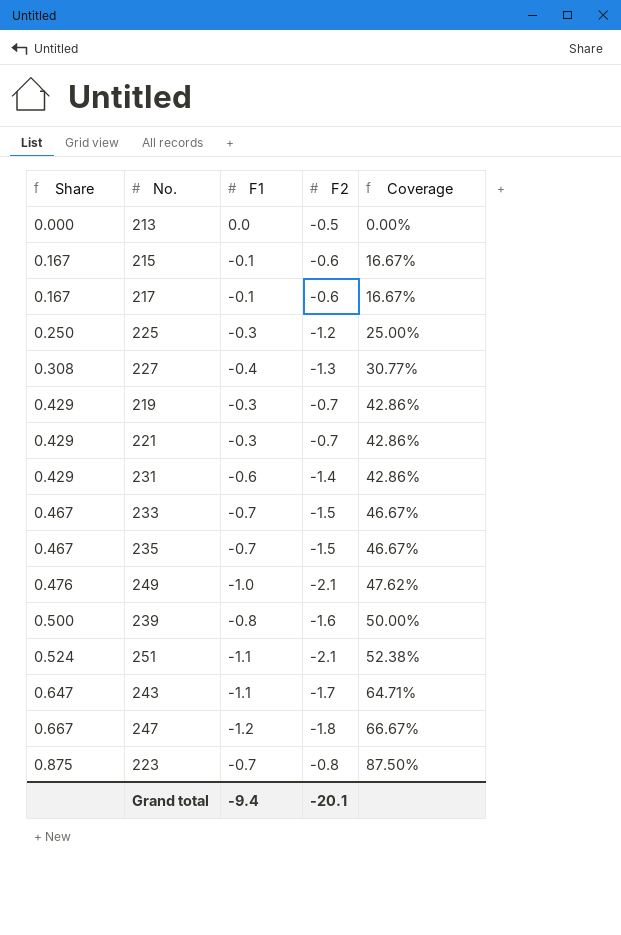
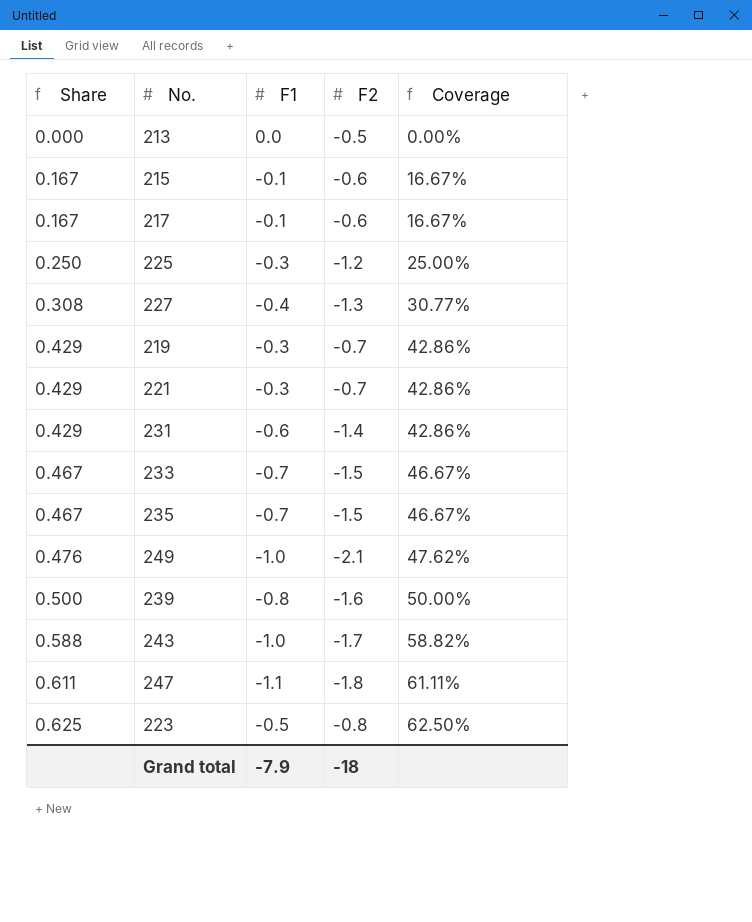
row 251: 0.524 | -1.1 | -2.1 | 52.38% -> none
243 | Share: 0.647 -> 0.588
243 | F1: -1.1 -> -1.0
243 | Coverage: 64.71% -> 58.82%
247 | Share: 0.667 -> 0.611
247 | F1: -1.2 -> -1.1
247 | Coverage: 66.67% -> 61.11%
223 | Share: 0.875 -> 0.625
223 | F1: -0.7 -> -0.5
223 | Coverage: 87.50% -> 62.50%
Grand total | F1: -9.4 -> -7.9
Grand total | F2: -20.1 -> -18

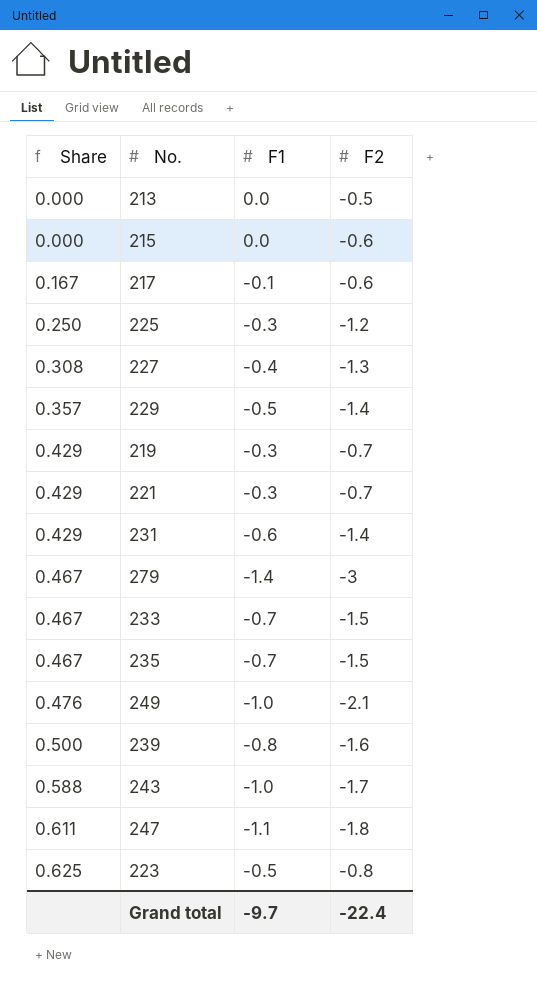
column Coverage | formula: [F1] / [F2] -> none
215 | Share: 0.167 -> 0.000
215 | F1: -0.1 -> 0.0
row 229: none -> 0.357 | -0.5 | -1.4
row 279: none -> 0.467 | -1.4 | -3
Grand total | F1: -7.9 -> -9.7
Grand total | F2: -18 -> -22.4

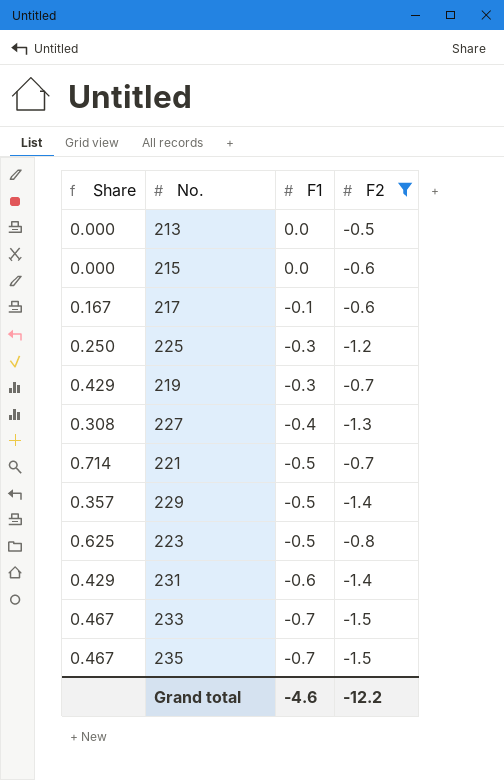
filter: none -> F2 >= -1.5
row order: Share ascending -> F1 descending
221 | Share: 0.429 -> 0.714
221 | F1: -0.3 -> -0.5
Grand total | F1: -9.7 -> -4.6
Grand total | F2: -22.4 -> -12.2

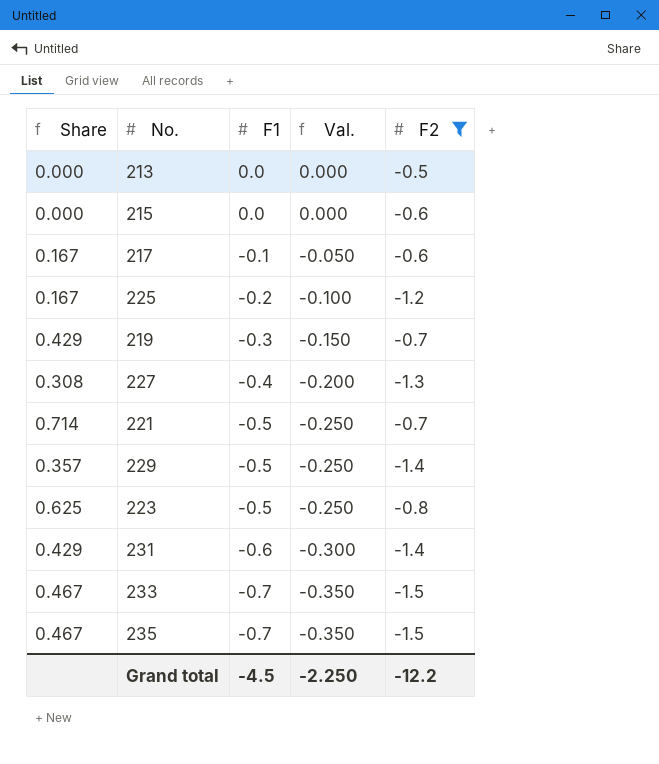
column Val. | formula: none -> [F1] * 0.5
225 | Share: 0.250 -> 0.167
225 | F1: -0.3 -> -0.2
Grand total | F1: -4.6 -> -4.5

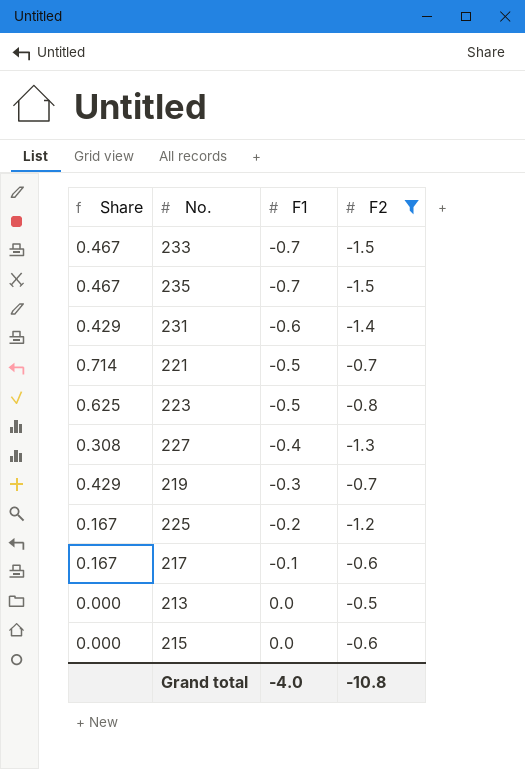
row order: F1 descending -> F1 ascending
column Val. | formula: [F1] * 0.5 -> none
row 229: 0.357 | -0.5 | -0.250 | -1.4 -> none
Grand total | F1: -4.5 -> -4.0
Grand total | F2: -12.2 -> -10.8

